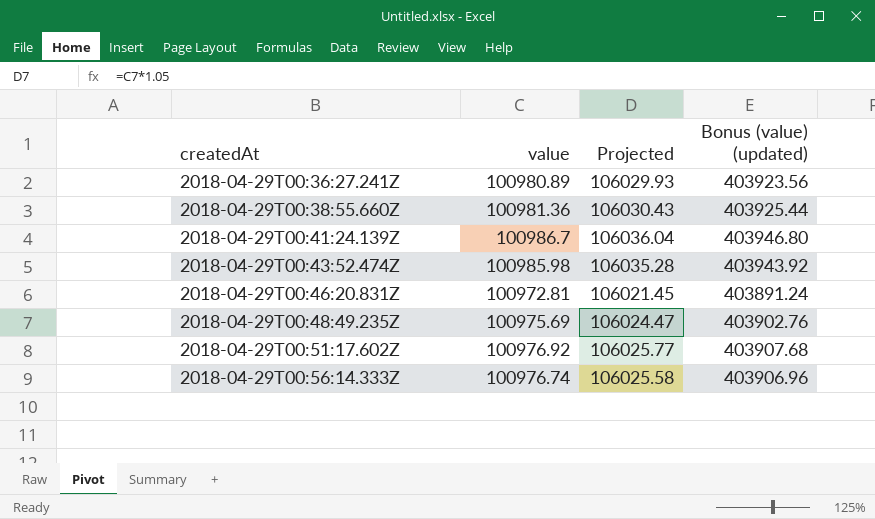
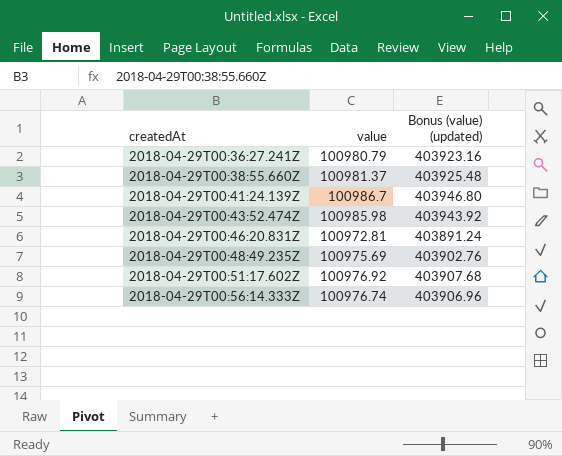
column Projected | formula: [value] * 1.05 -> none
2018-04-29T00:36:27.241Z | value: 100980.89 -> 100980.79
2018-04-29T00:36:27.241Z | Bonus (value) (updated): 403923.56 -> 403923.16
2018-04-29T00:38:55.660Z | value: 100981.36 -> 100981.37
2018-04-29T00:38:55.660Z | Bonus (value) (updated): 403925.44 -> 403925.48

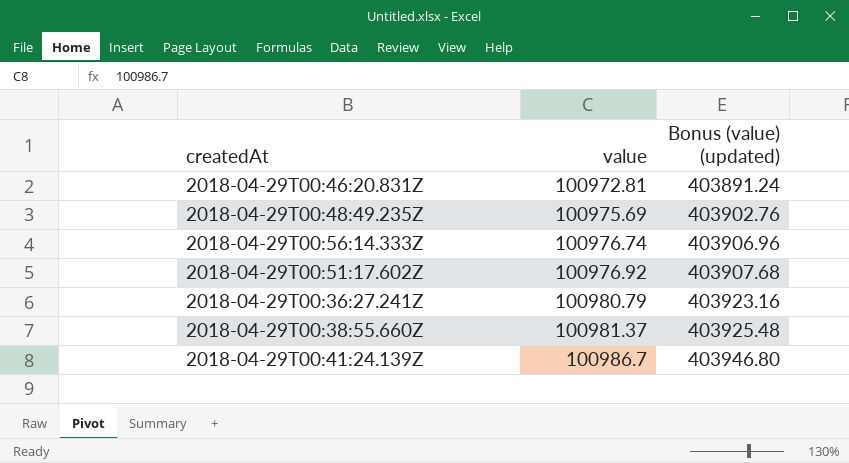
row order: createdAt ascending -> value ascending
row 2018-04-29T00:43:52.474Z: 100985.98 | 403943.92 -> none

